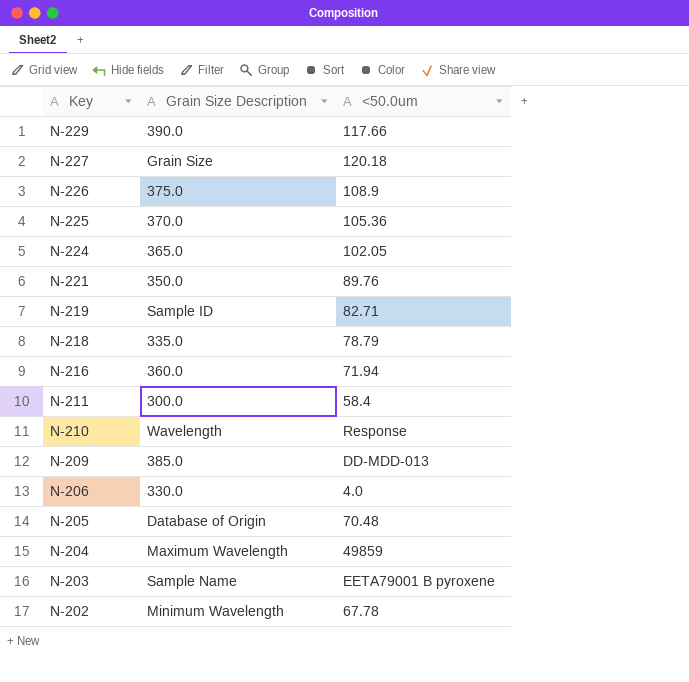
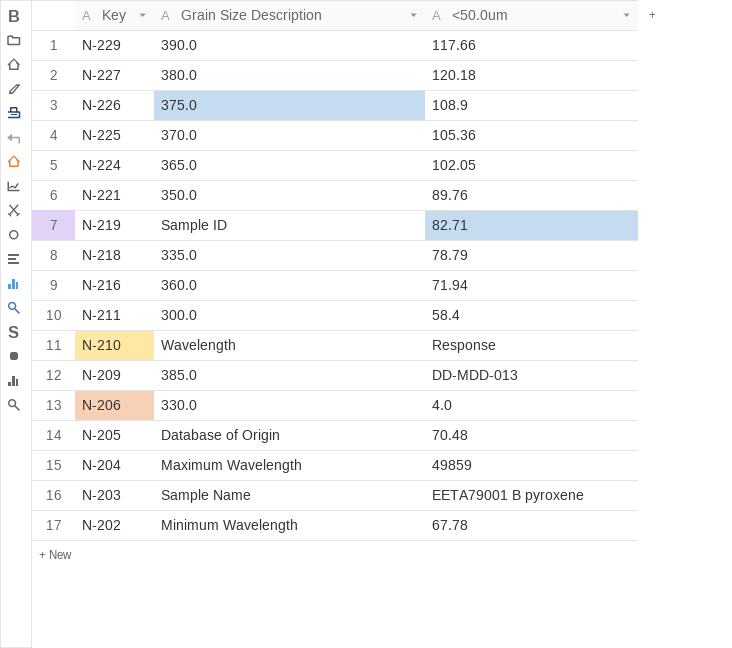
N-227 | Grain Size Description: Grain Size -> 380.0

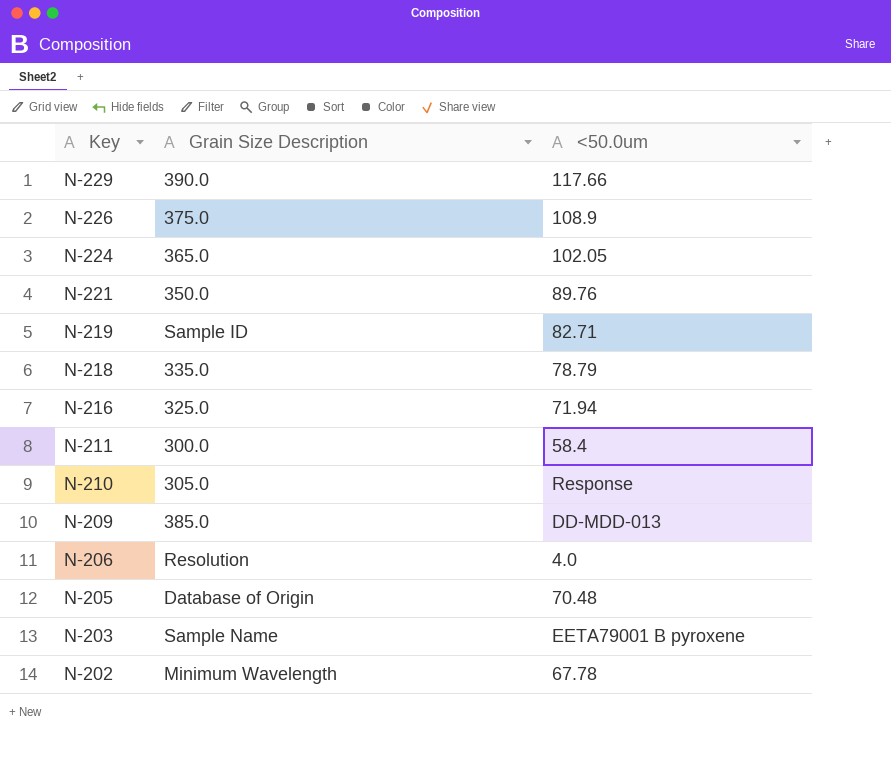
row N-227: 380.0 | 120.18 -> none
row N-225: 370.0 | 105.36 -> none
row N-204: Maximum Wavelength | 49859 -> none
N-216 | Grain Size Description: 360.0 -> 325.0
N-210 | Grain Size Description: Wavelength -> 305.0
N-206 | Grain Size Description: 330.0 -> Resolution

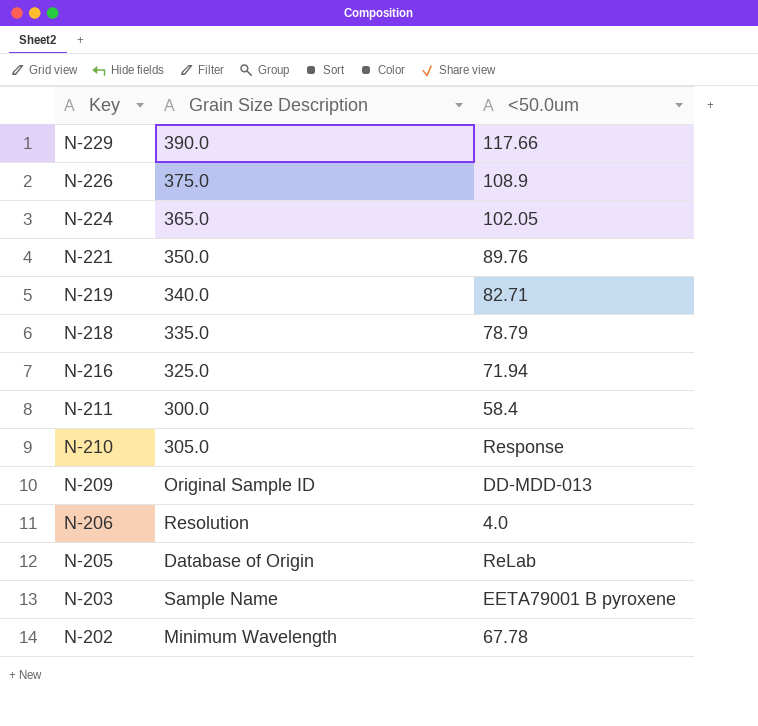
N-219 | Grain Size Description: Sample ID -> 340.0
N-209 | Grain Size Description: 385.0 -> Original Sample ID
N-205 | <50.0um: 70.48 -> ReLab

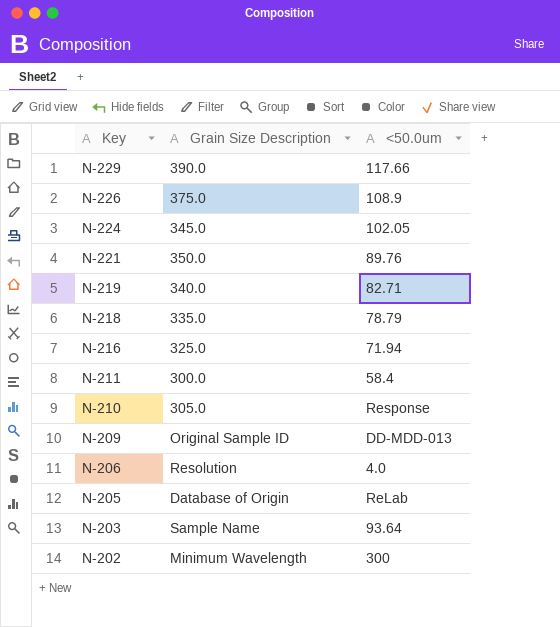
N-224 | Grain Size Description: 365.0 -> 345.0
N-203 | <50.0um: EETA79001 B pyroxene -> 93.64
N-202 | <50.0um: 67.78 -> 300

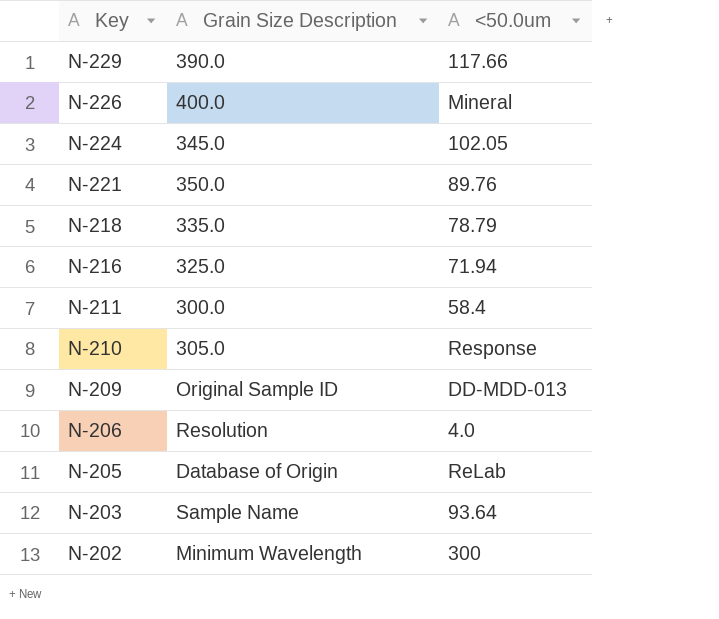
row N-219: 340.0 | 82.71 -> none
N-226 | Grain Size Description: 375.0 -> 400.0
N-226 | <50.0um: 108.9 -> Mineral

